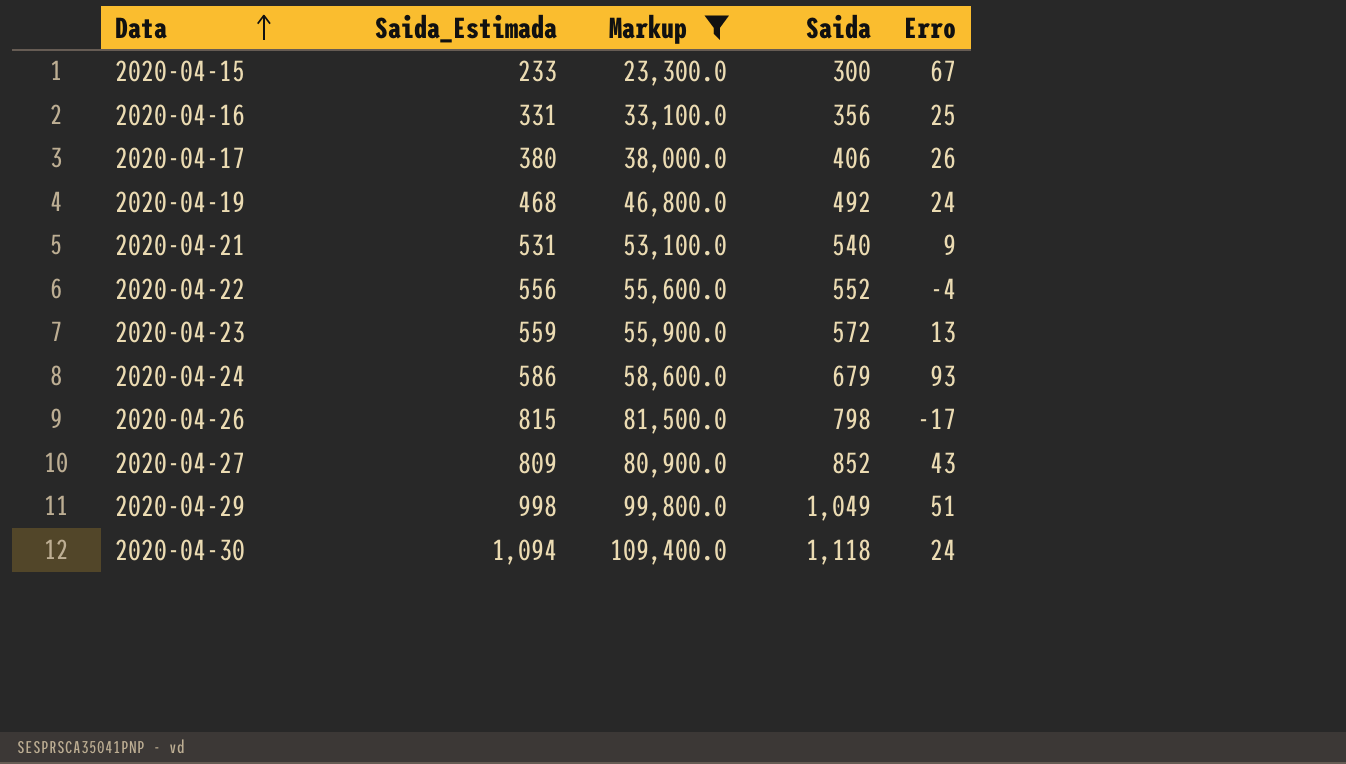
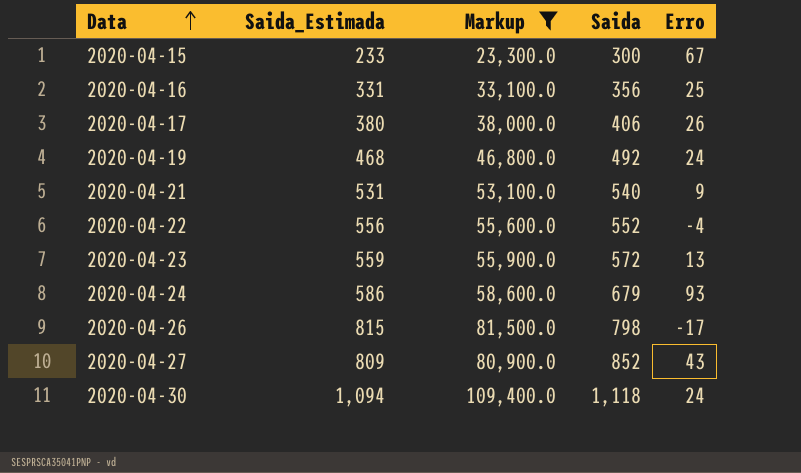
row 2020-04-29: 998 | 99,800.0 | 1,049 | 51 -> none

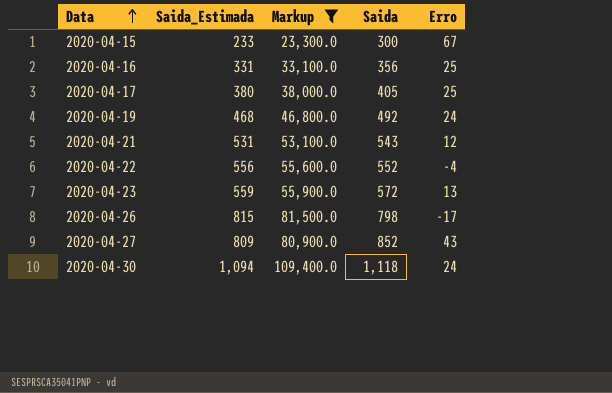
row 2020-04-24: 586 | 58,600.0 | 679 | 93 -> none
2020-04-17 | Saida: 406 -> 405
2020-04-17 | Erro: 26 -> 25
2020-04-21 | Saida: 540 -> 543
2020-04-21 | Erro: 9 -> 12

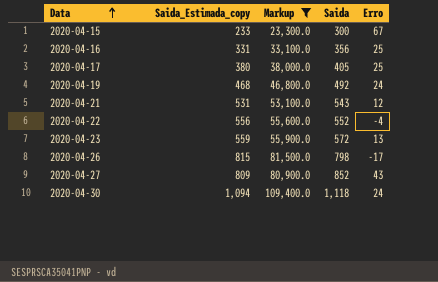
column name: Saida_Estimada -> Saida_Estimada_copy

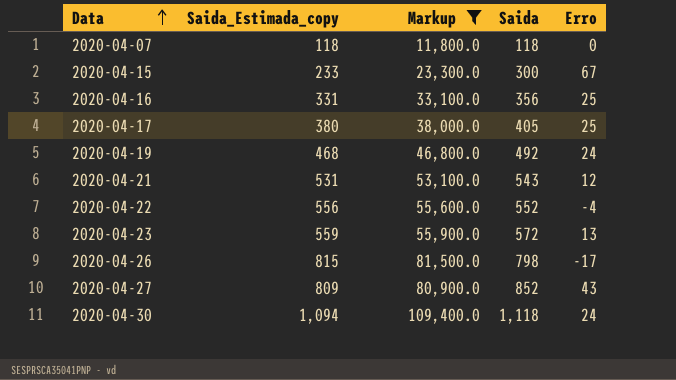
row 2020-04-07: none -> 118 | 11,800.0 | 118 | 0

